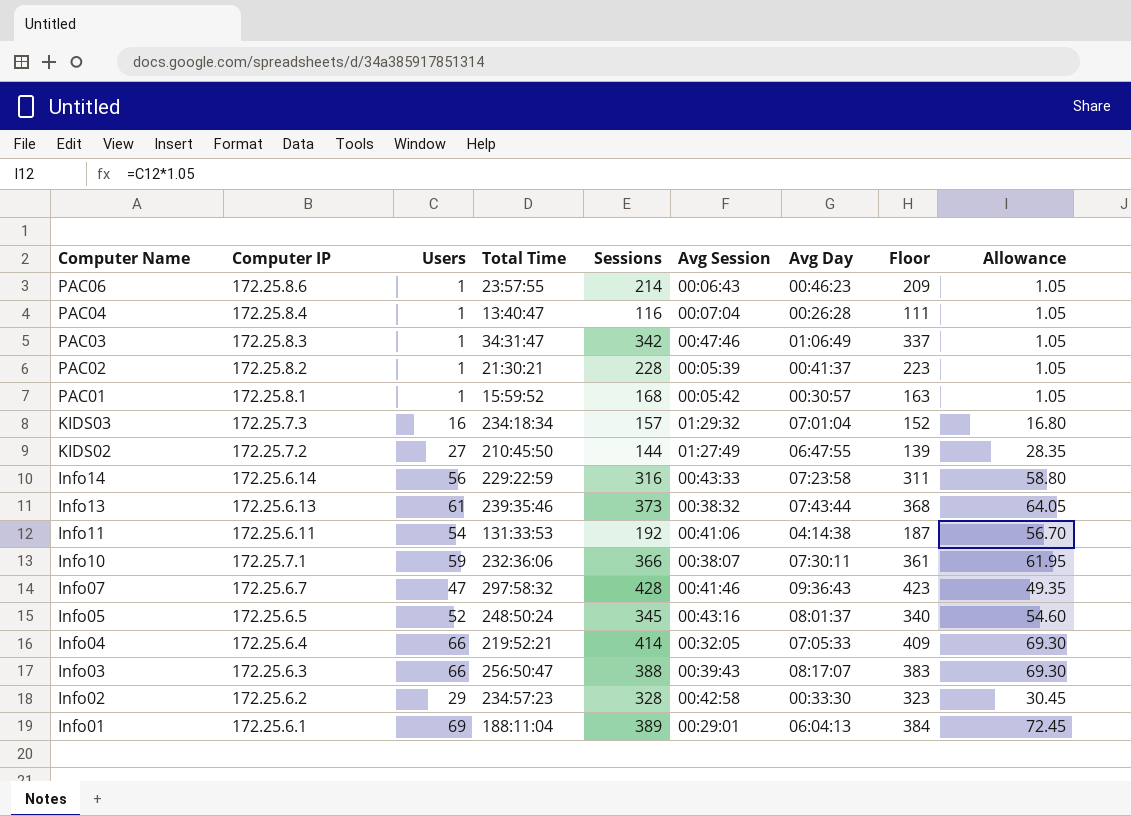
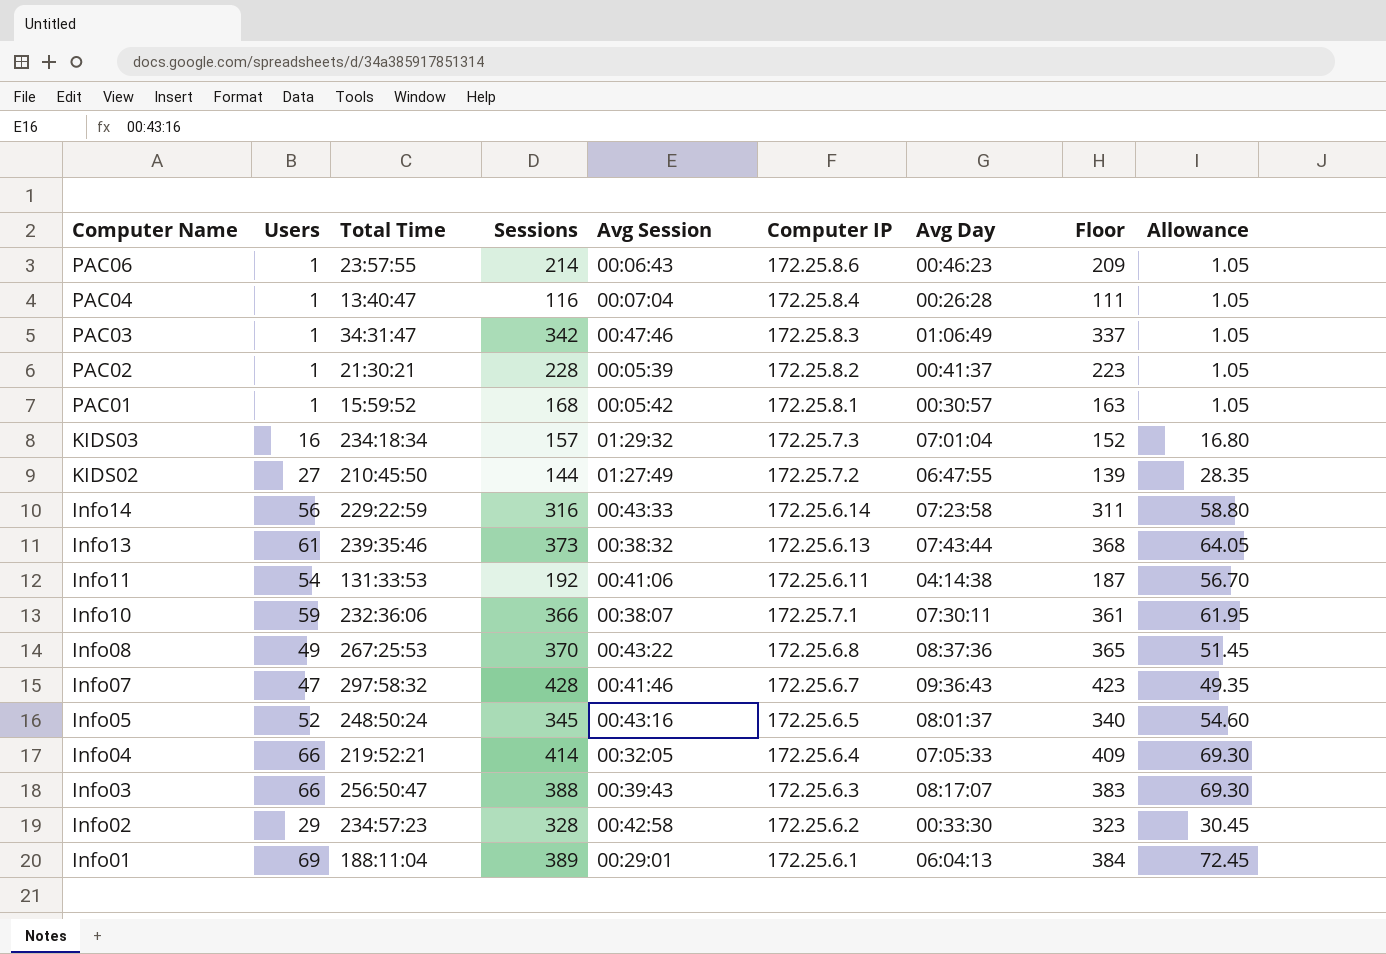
column Computer IP | position: 2 -> 6
row Info08: none -> 49 | 267:25:53 | 370 | 00:43:22 | 172.25.6.8 | 08:37:36 | 365 | 51.45

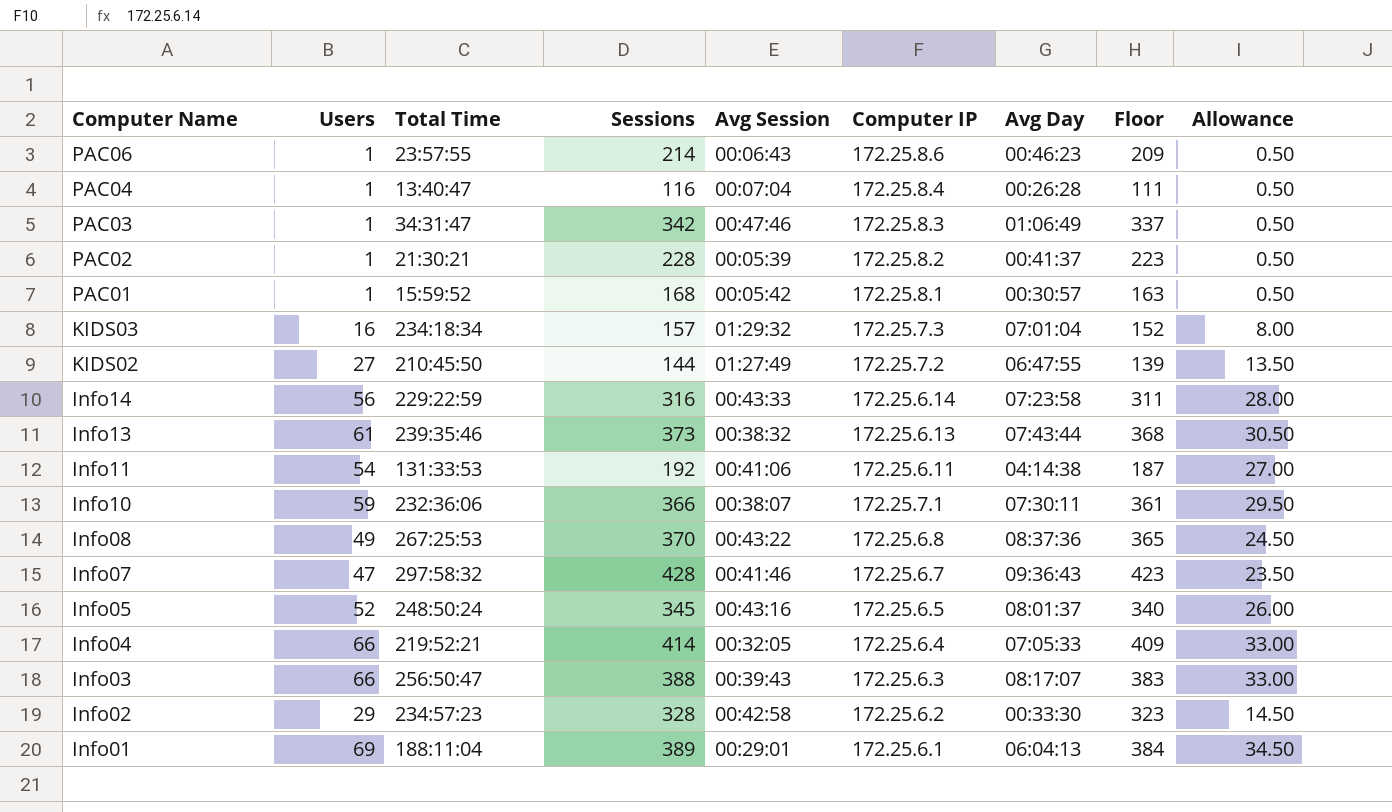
column Allowance | formula: [Users] * 1.05 -> [Users] * 0.5

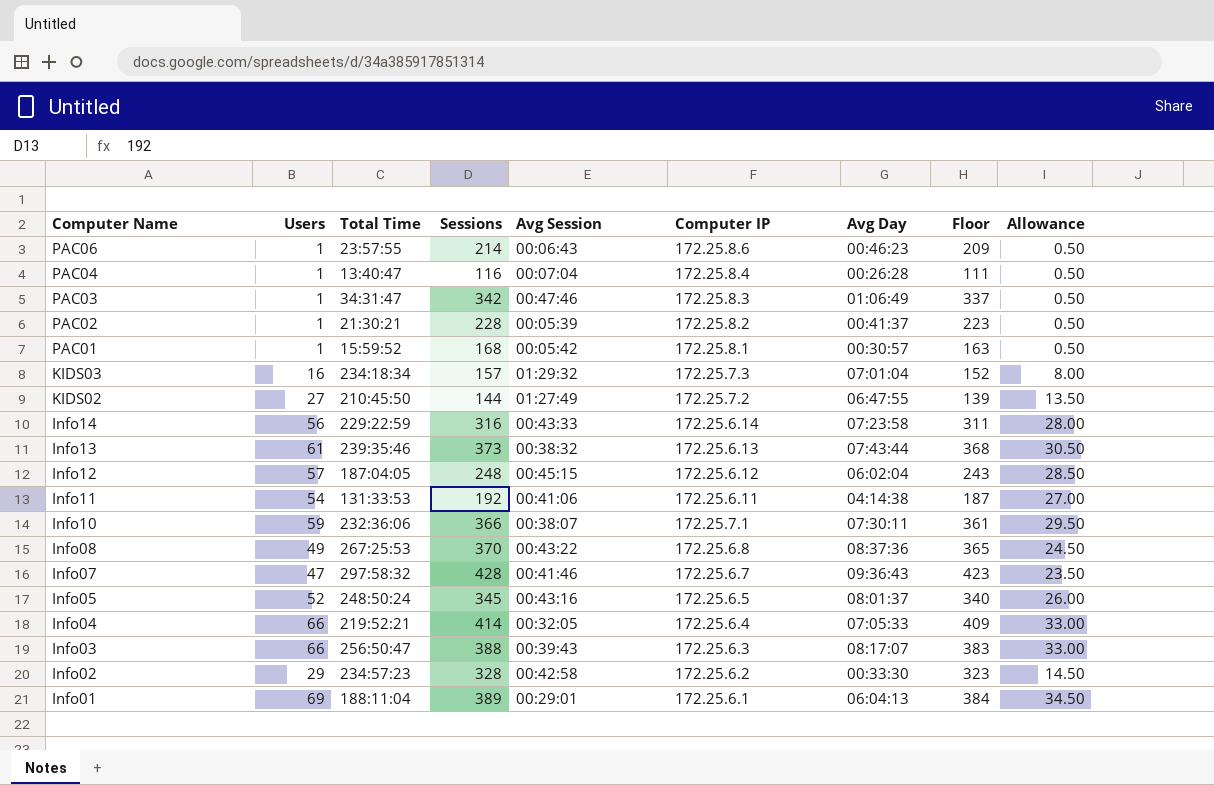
row Info12: none -> 57 | 187:04:05 | 248 | 00:45:15 | 172.25.6.12 | 06:02:04 | 243 | 28.50

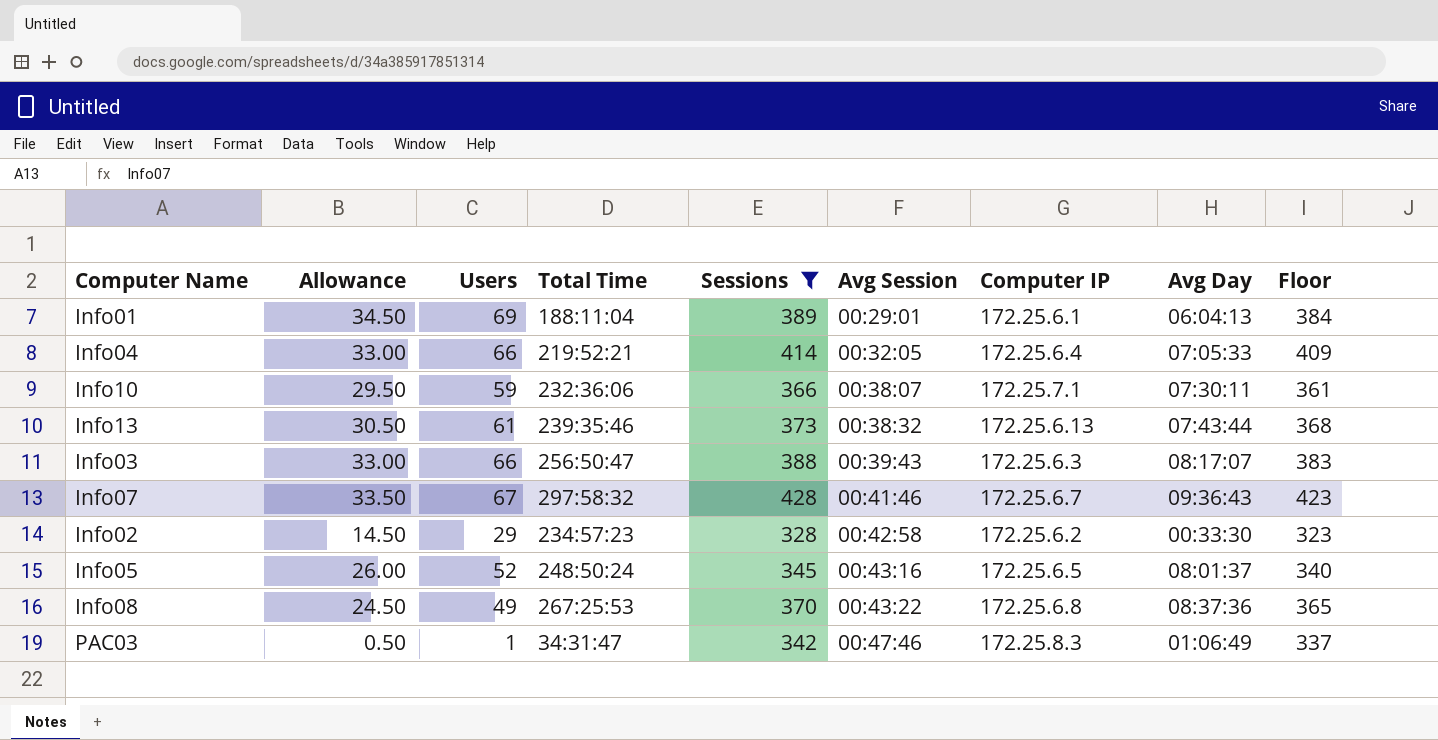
filter: none -> Sessions >= 328
row order: Computer Name descending -> Avg Session ascending
column Allowance | position: 9 -> 2
Info07 | Allowance: 23.50 -> 33.50
Info07 | Users: 47 -> 67

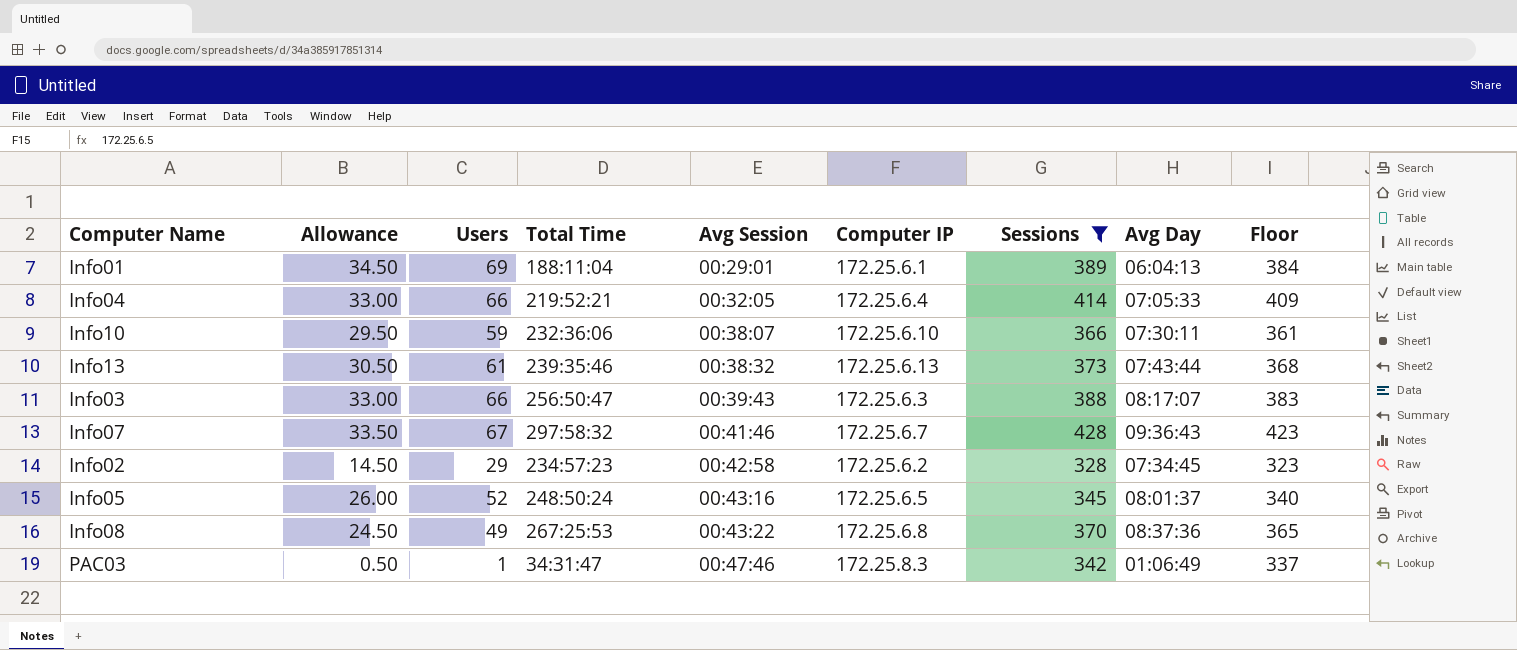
column Sessions | position: 5 -> 7
Info10 | Computer IP: 172.25.7.1 -> 172.25.6.10
Info02 | Avg Day: 00:33:30 -> 07:34:45

